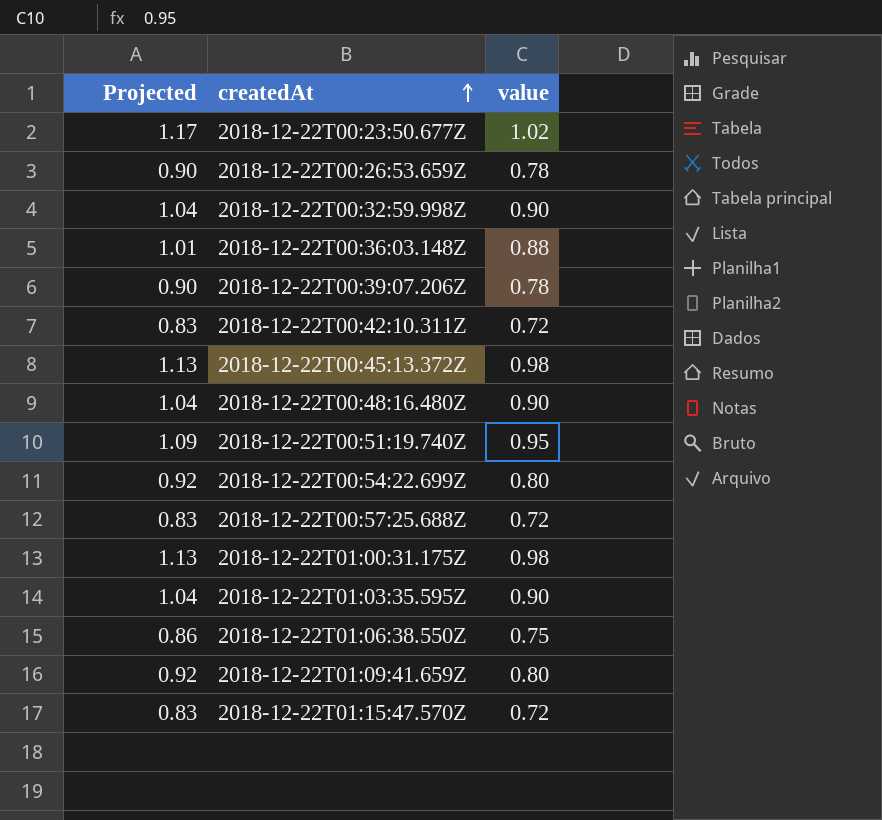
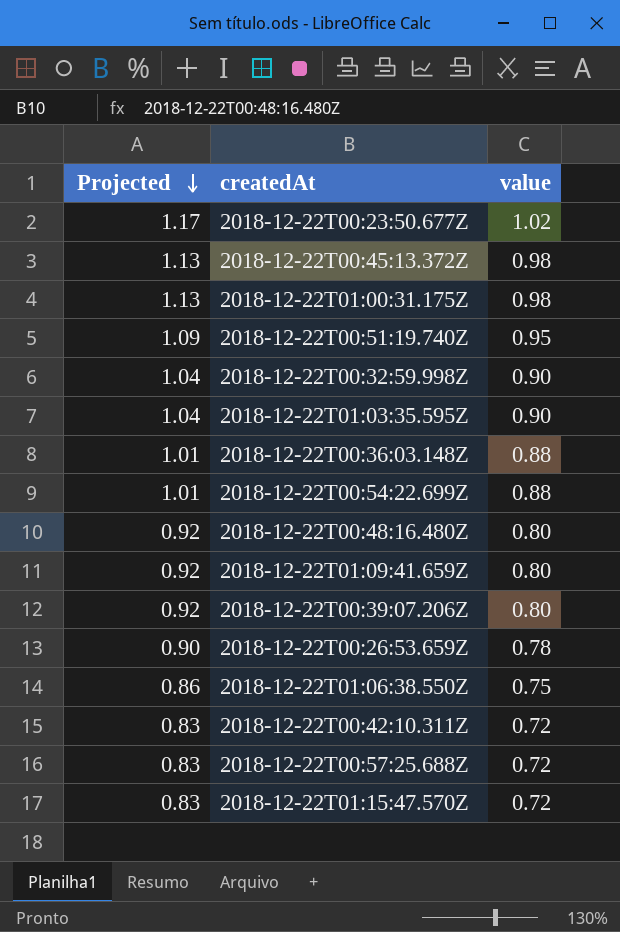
row order: createdAt ascending -> Projected descending
2018-12-22T00:54:22.699Z | Projected: 0.92 -> 1.01
2018-12-22T00:54:22.699Z | value: 0.80 -> 0.88
2018-12-22T00:48:16.480Z | Projected: 1.04 -> 0.92
2018-12-22T00:48:16.480Z | value: 0.90 -> 0.80
2018-12-22T00:39:07.206Z | Projected: 0.90 -> 0.92
2018-12-22T00:39:07.206Z | value: 0.78 -> 0.80

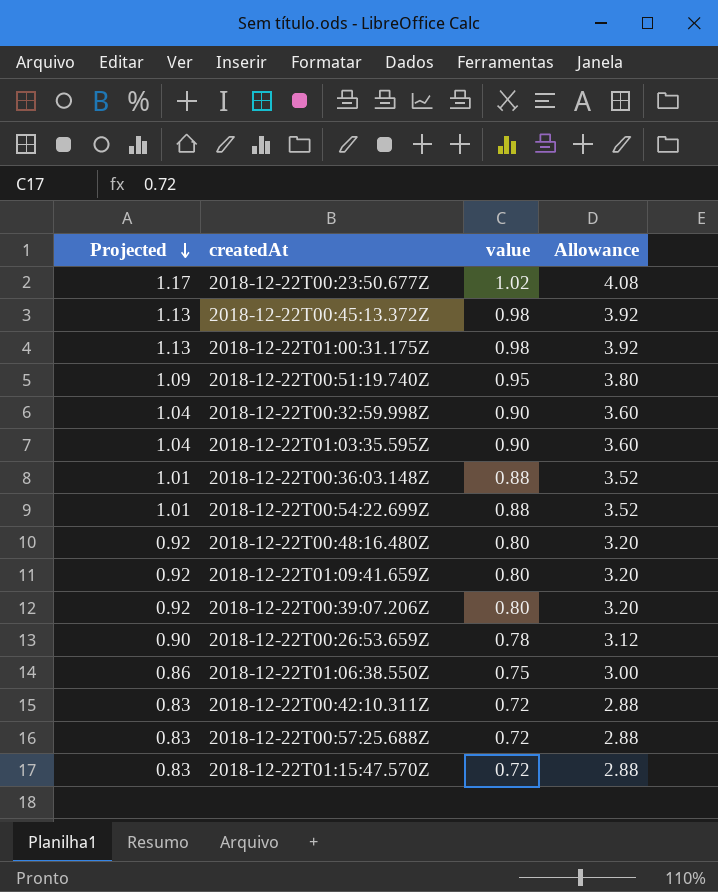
column Allowance | formula: none -> [value] * 4

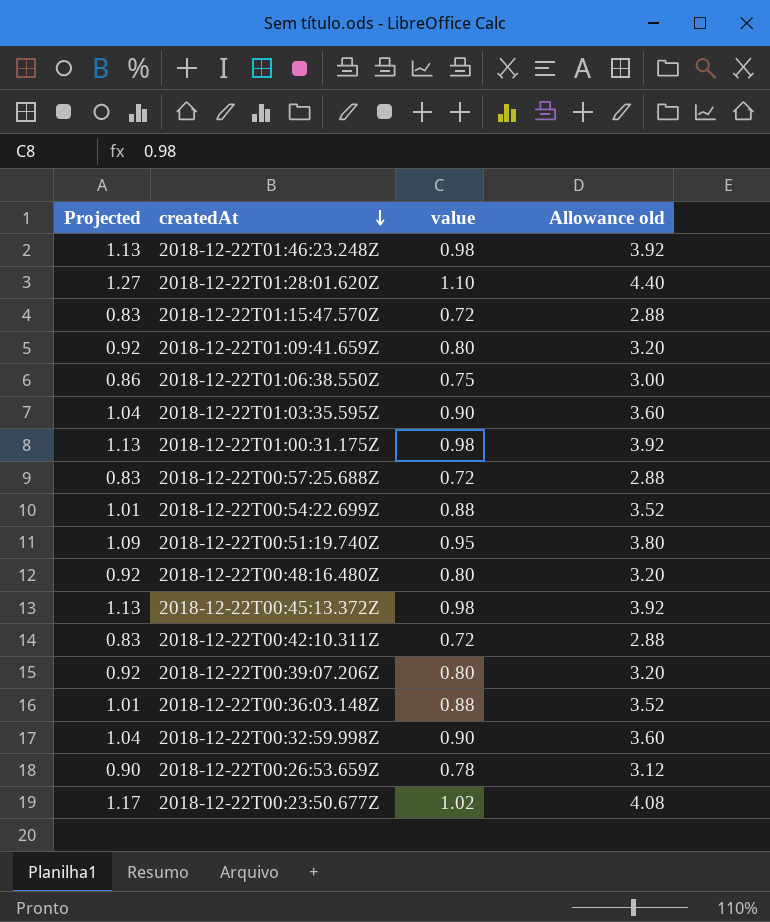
row order: Projected descending -> createdAt descending
column name: Allowance -> Allowance old
row 2018-12-22T01:46:23.248Z: none -> 1.13 | 0.98 | 3.92
row 2018-12-22T01:28:01.620Z: none -> 1.27 | 1.10 | 4.40

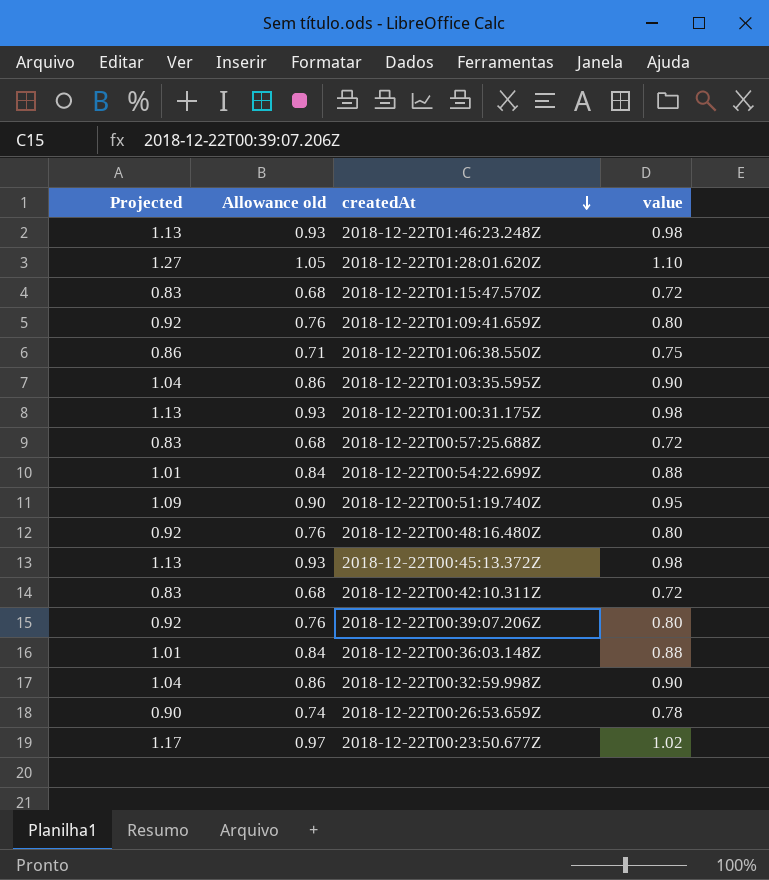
column Allowance old | formula: [value] * 4 -> [value] * 0.95
column Allowance old | position: 4 -> 2

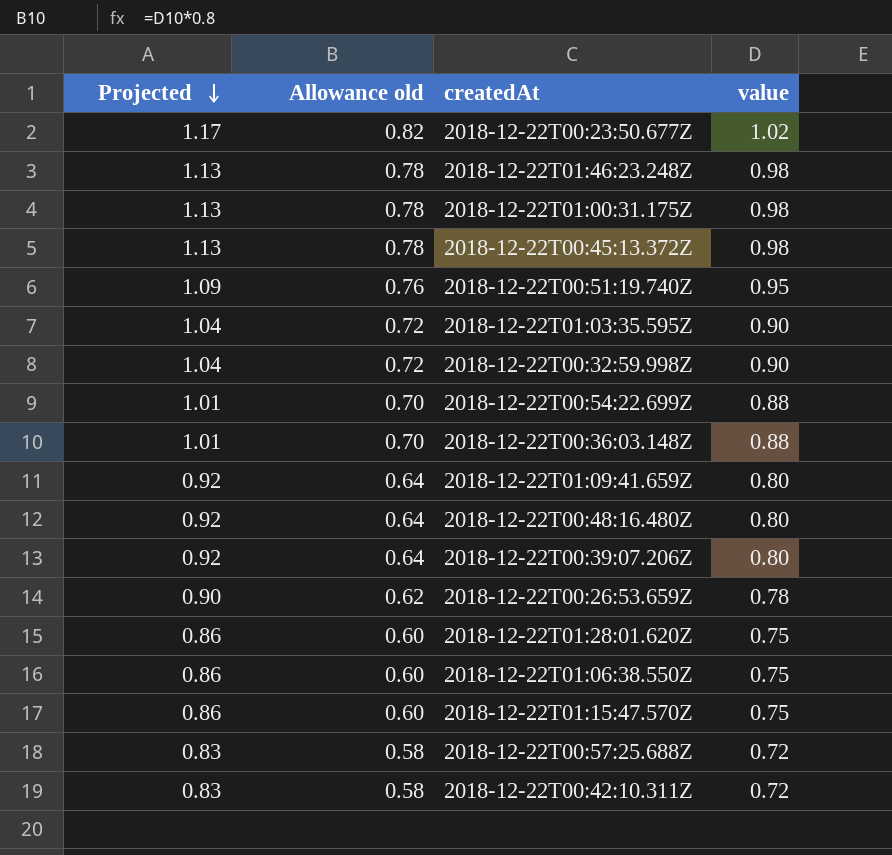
row order: createdAt descending -> Projected descending
column Allowance old | formula: [value] * 0.95 -> [value] * 0.8
2018-12-22T01:28:01.620Z | Projected: 1.27 -> 0.86
2018-12-22T01:28:01.620Z | value: 1.10 -> 0.75
2018-12-22T01:15:47.570Z | Projected: 0.83 -> 0.86
2018-12-22T01:15:47.570Z | value: 0.72 -> 0.75

